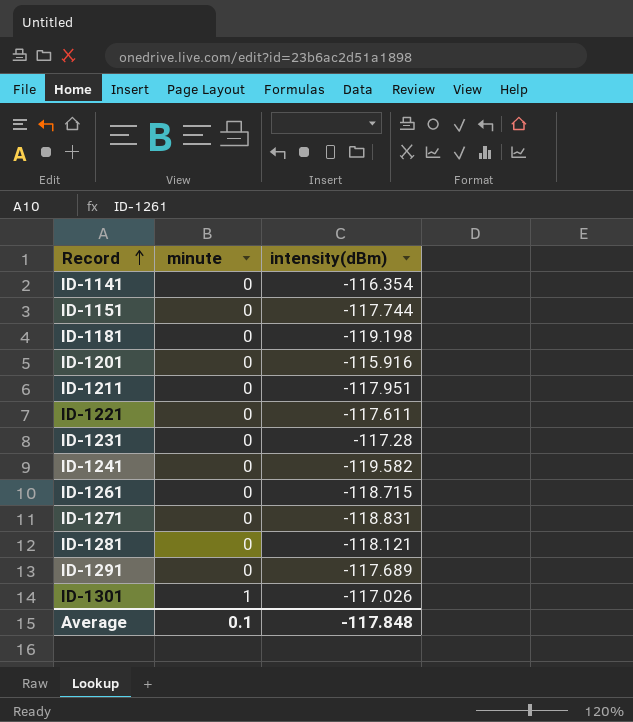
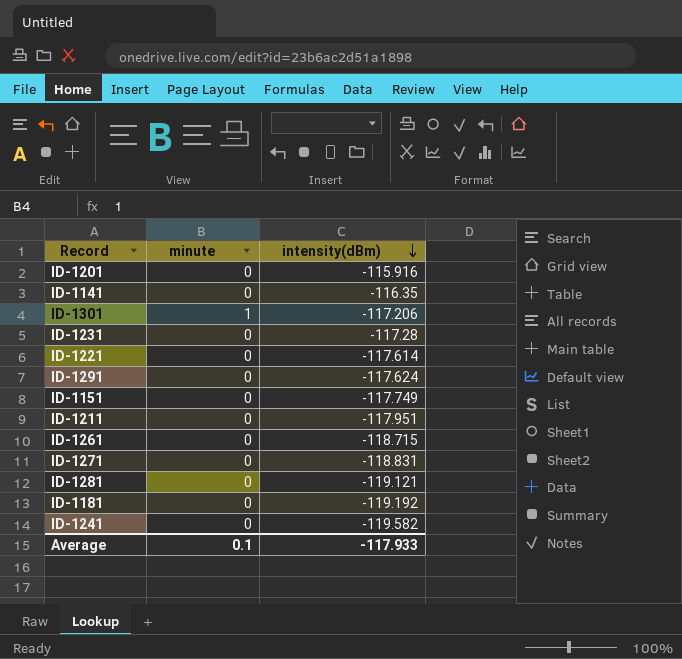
row order: Record ascending -> intensity(dBm) descending
ID-1141 | intensity(dBm): -116.354 -> -116.35
ID-1301 | intensity(dBm): -117.026 -> -117.206
ID-1221 | intensity(dBm): -117.611 -> -117.614
ID-1291 | intensity(dBm): -117.689 -> -117.624
ID-1151 | intensity(dBm): -117.744 -> -117.749
ID-1281 | intensity(dBm): -118.121 -> -119.121
ID-1181 | intensity(dBm): -119.198 -> -119.192
Average | intensity(dBm): -117.848 -> -117.933

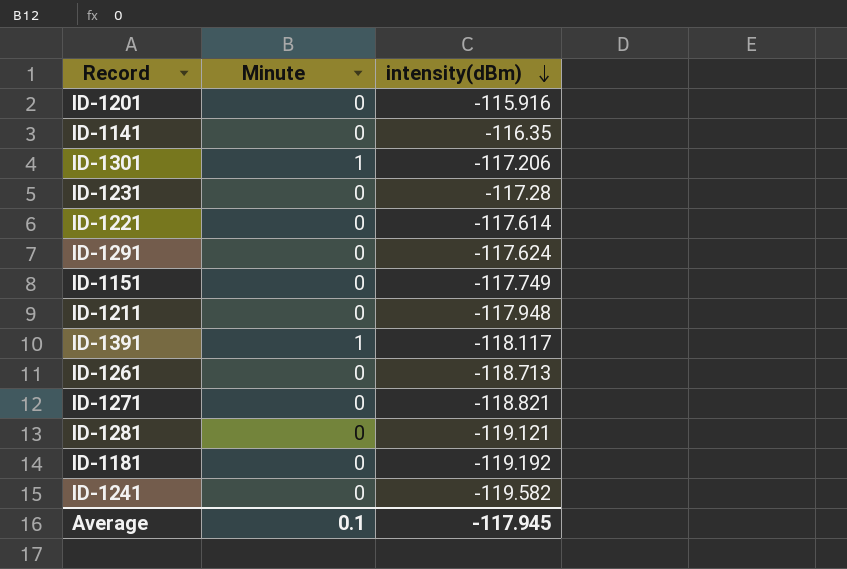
column name: minute -> Minute
ID-1211 | intensity(dBm): -117.951 -> -117.948
row ID-1391: none -> 1 | -118.117
ID-1261 | intensity(dBm): -118.715 -> -118.713
ID-1271 | intensity(dBm): -118.831 -> -118.821
Average | intensity(dBm): -117.933 -> -117.945

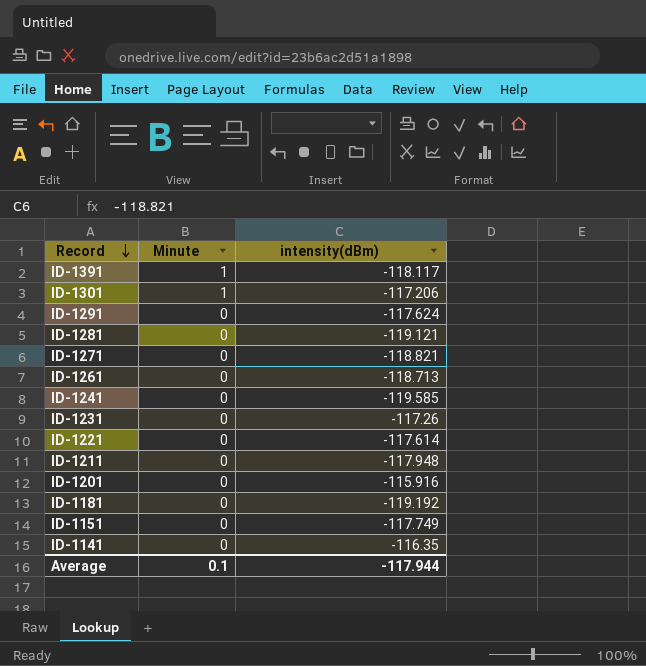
row order: intensity(dBm) descending -> Record descending
ID-1241 | intensity(dBm): -119.582 -> -119.585
ID-1231 | intensity(dBm): -117.28 -> -117.26
Average | intensity(dBm): -117.945 -> -117.944

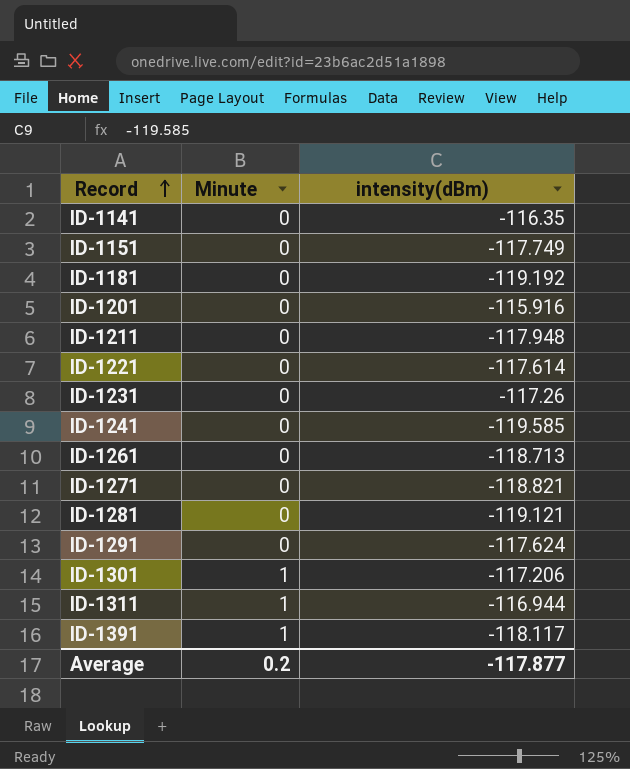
row order: Record descending -> Record ascending
row ID-1311: none -> 1 | -116.944
Average | Minute: 0.1 -> 0.2
Average | intensity(dBm): -117.944 -> -117.877

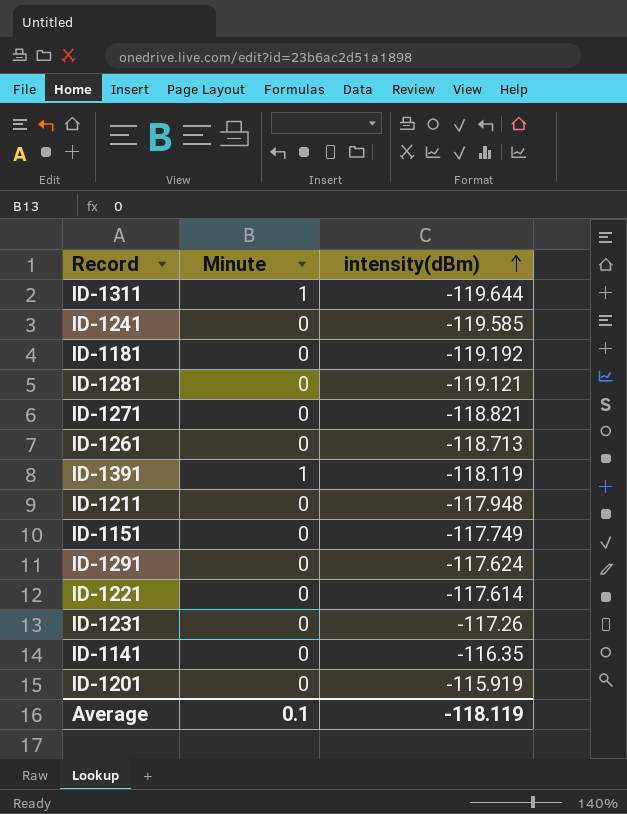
row order: Record ascending -> intensity(dBm) ascending
row ID-1301: 1 | -117.206 -> none
ID-1311 | intensity(dBm): -116.944 -> -119.644
ID-1391 | intensity(dBm): -118.117 -> -118.119
ID-1201 | intensity(dBm): -115.916 -> -115.919
Average | Minute: 0.2 -> 0.1
Average | intensity(dBm): -117.877 -> -118.119

